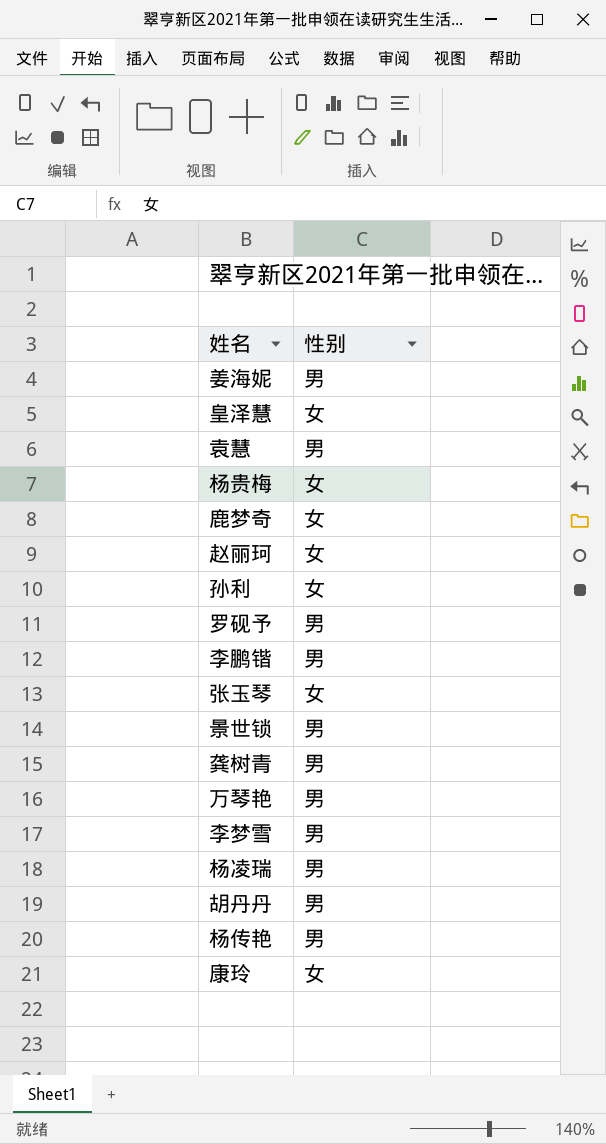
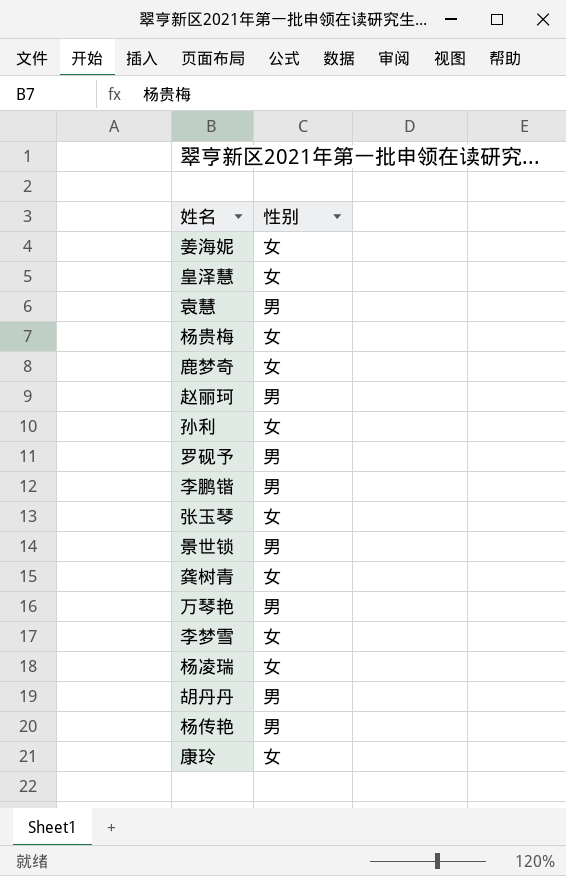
姜海妮 | 性别: 男 -> 女
赵丽珂 | 性别: 女 -> 男
龚树青 | 性别: 男 -> 女
李梦雪 | 性别: 男 -> 女
杨凌瑞 | 性别: 男 -> 女

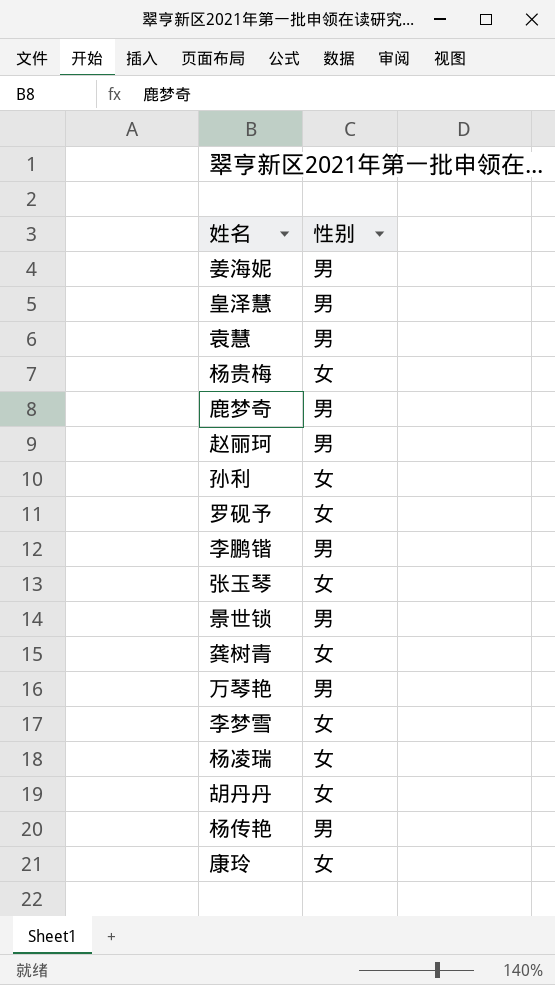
姜海妮 | 性别: 女 -> 男
皇泽慧 | 性别: 女 -> 男
鹿梦奇 | 性别: 女 -> 男
罗砚予 | 性别: 男 -> 女
胡丹丹 | 性别: 男 -> 女

